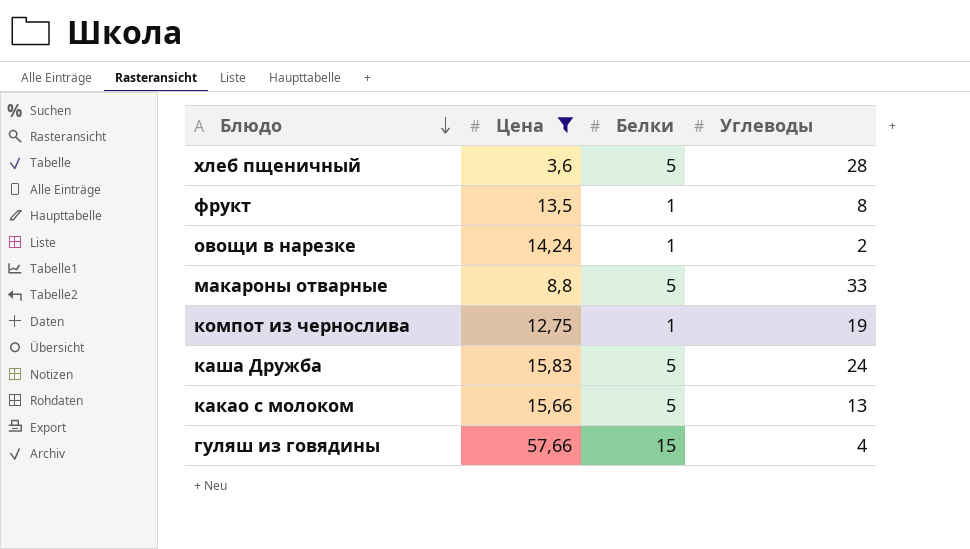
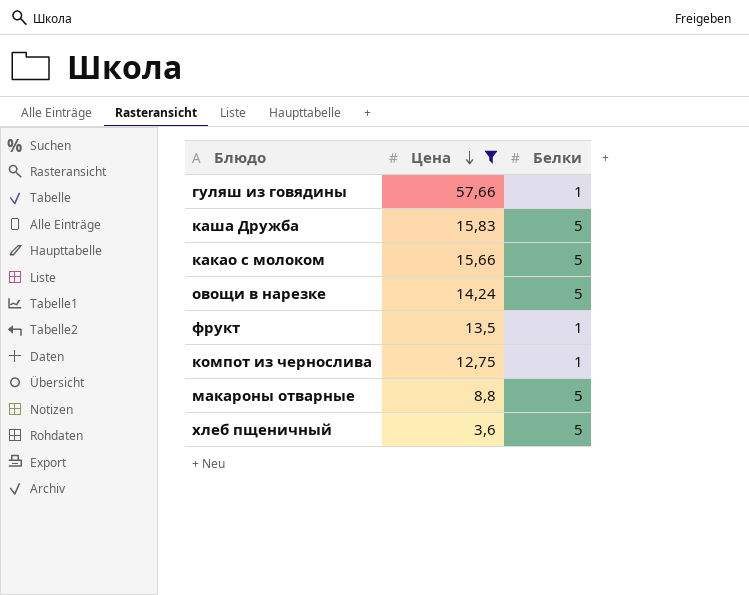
row order: Блюдо descending -> Цена descending
column Углеводы | position: 4 -> none
гуляш из говядины | Белки: 15 -> 1
овощи в нарезке | Белки: 1 -> 5

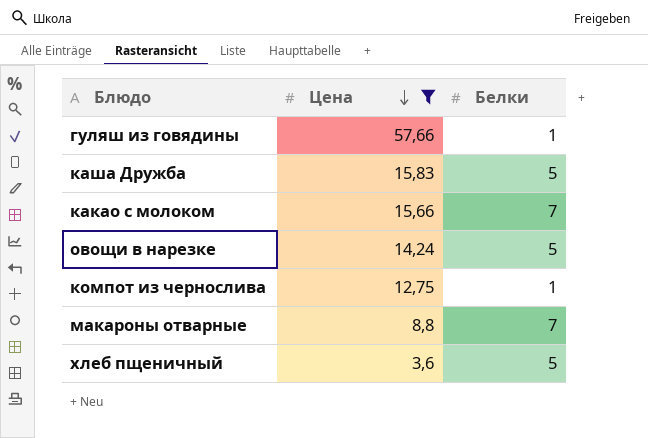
row фрукт: 13,5 | 1 -> none
какао с молоком | Белки: 5 -> 7
макароны отварные | Белки: 5 -> 7

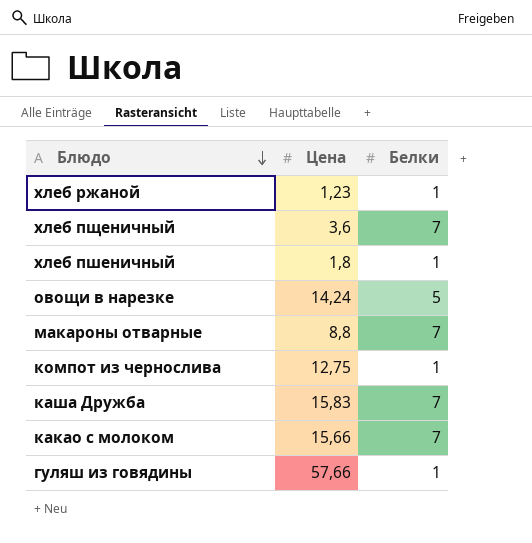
filter: Цена >= 3,6 -> none
row order: Цена descending -> Блюдо descending
хлеб пщеничный | Белки: 5 -> 7
каша Дружба | Белки: 5 -> 7

